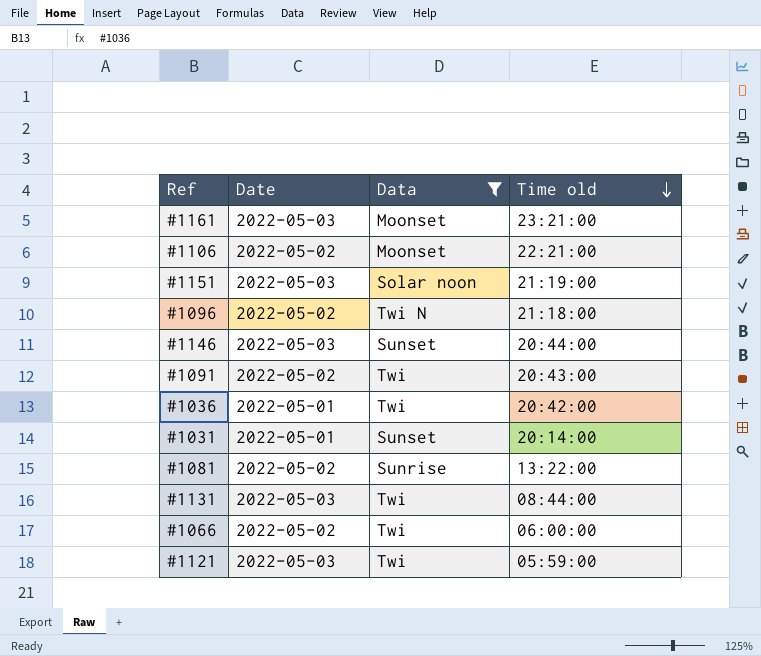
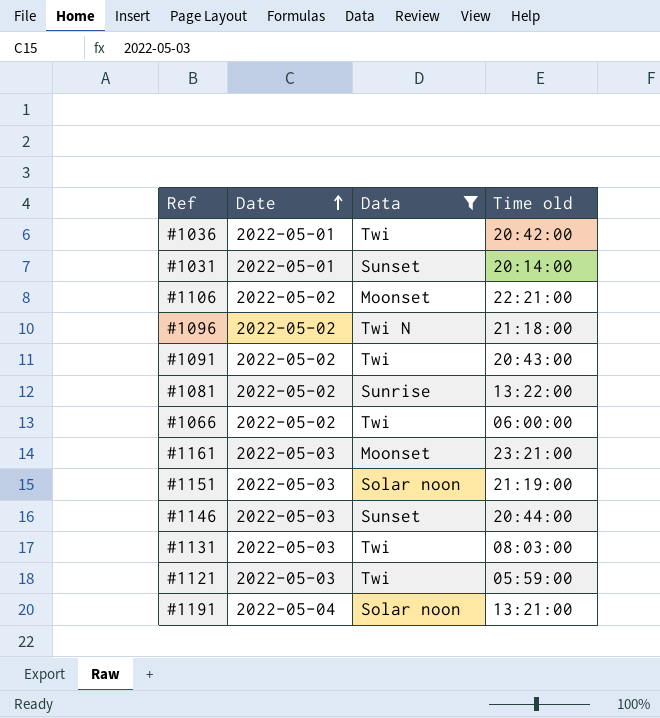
row order: Time old descending -> Date ascending
#1131 | Time old: 08:44:00 -> 08:03:00
row #1191: none -> 2022-05-04 | Solar noon | 13:21:00

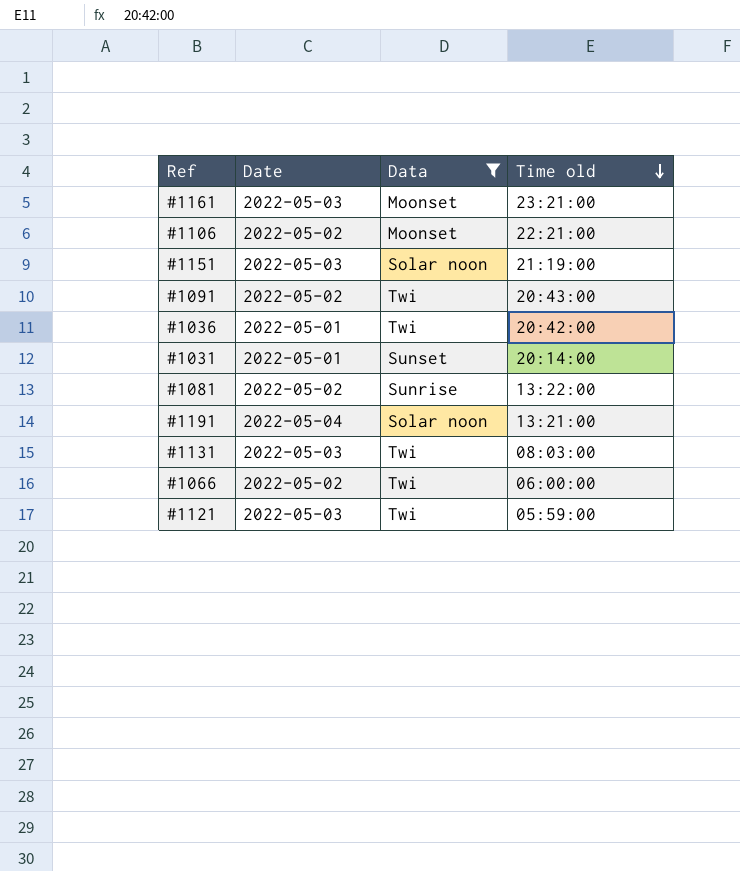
row order: Date ascending -> Time old descending
row #1096: 2022-05-02 | Twi N | 21:18:00 -> none
row #1146: 2022-05-03 | Sunset | 20:44:00 -> none

